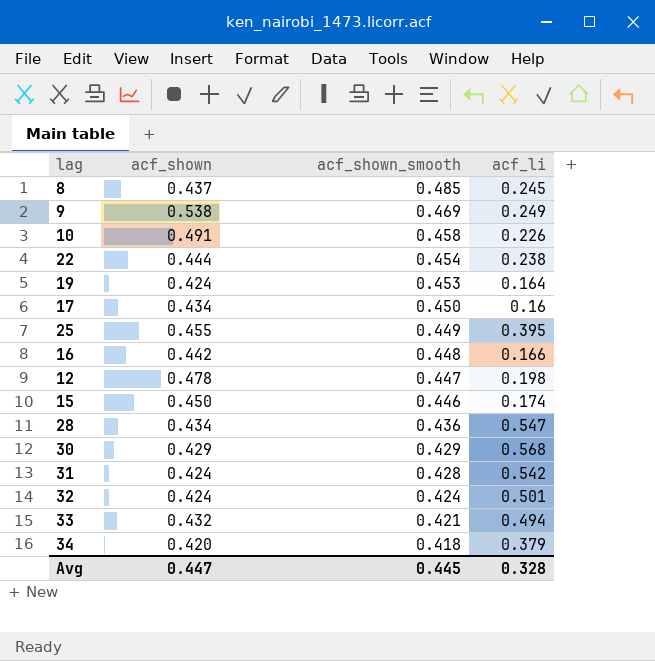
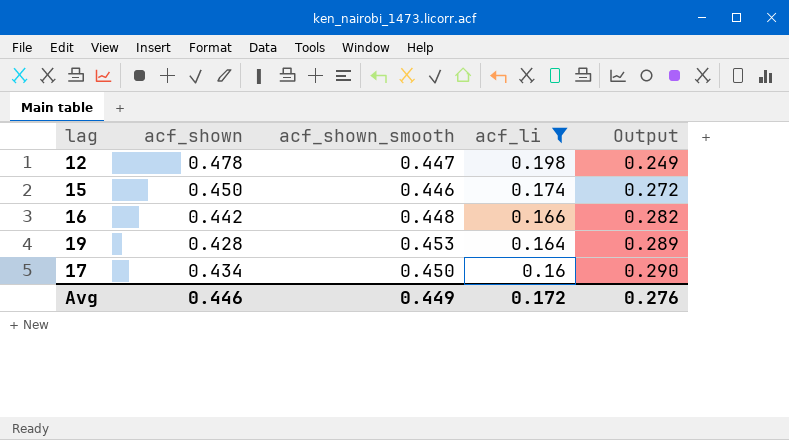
filter: none -> acf_li <= 0.198
row order: acf_shown_smooth descending -> acf_li descending
column Output | formula: none -> [acf_shown_smooth] - [acf_li]
19 | acf_shown: 0.424 -> 0.428
Avg | acf_shown: 0.447 -> 0.446
Avg | acf_shown_smooth: 0.445 -> 0.449
Avg | acf_li: 0.328 -> 0.172

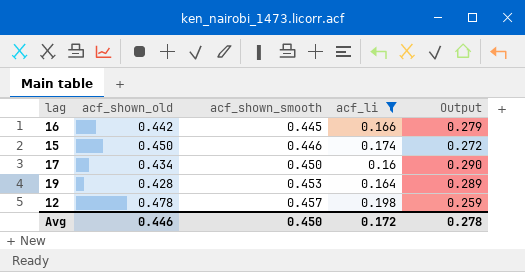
row order: acf_li descending -> acf_shown_smooth ascending
column name: acf_shown -> acf_shown_old
16 | acf_shown_smooth: 0.448 -> 0.445
16 | Output: 0.282 -> 0.279
12 | acf_shown_smooth: 0.447 -> 0.457
12 | Output: 0.249 -> 0.259
Avg | acf_shown_smooth: 0.449 -> 0.450
Avg | Output: 0.276 -> 0.278

